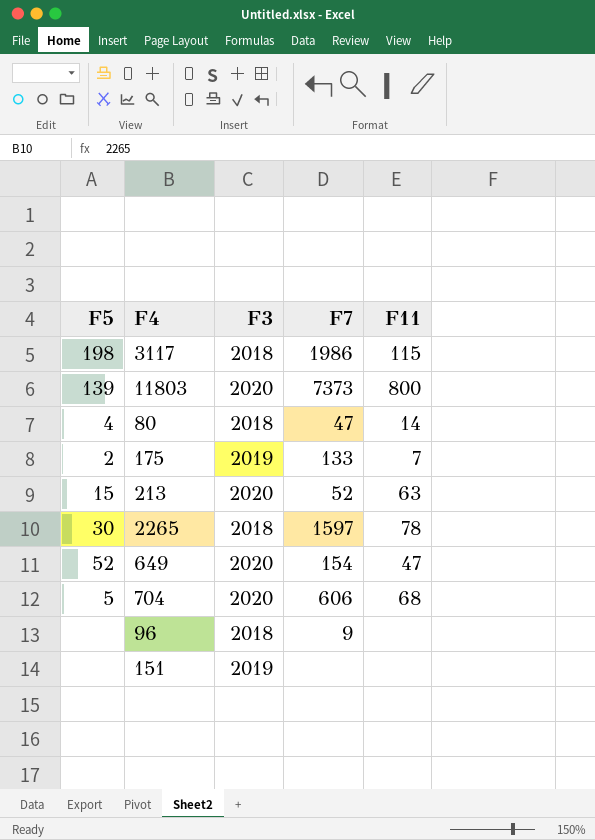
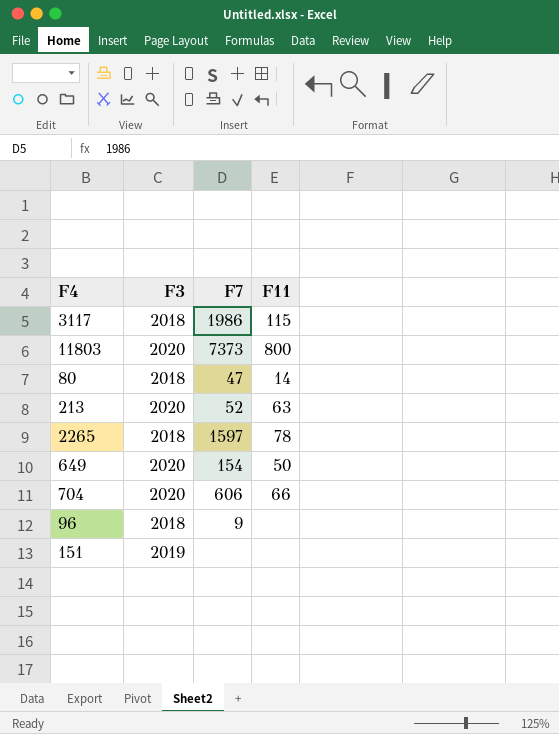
column F5 | position: 1 -> none
row 175: 2 | 2019 | 133 | 7 -> none
649 | F11: 47 -> 50
704 | F11: 68 -> 66

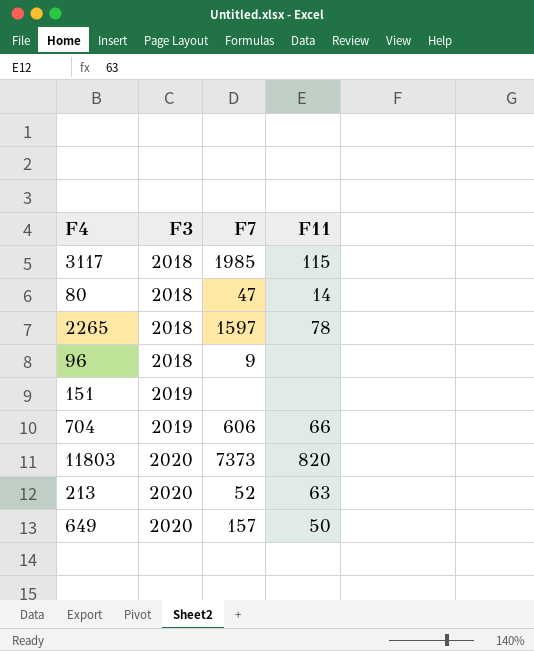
row order: none -> F3 ascending
3117 | F7: 1986 -> 1985
704 | F3: 2020 -> 2019
11803 | F11: 800 -> 820
649 | F7: 154 -> 157

